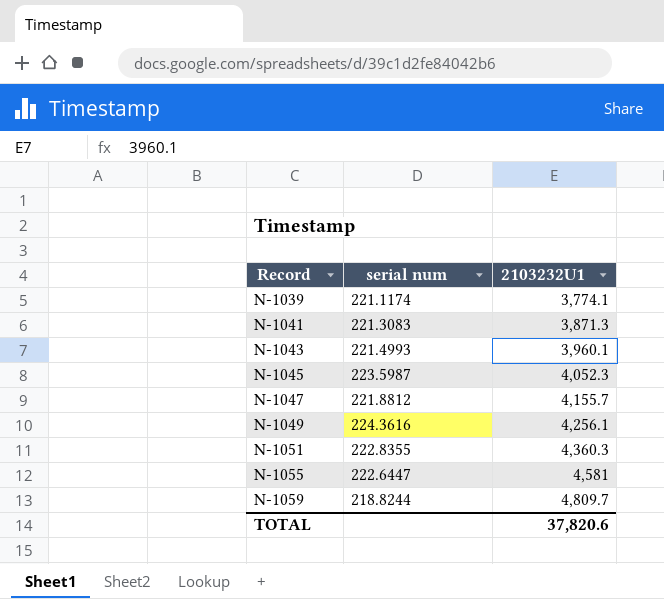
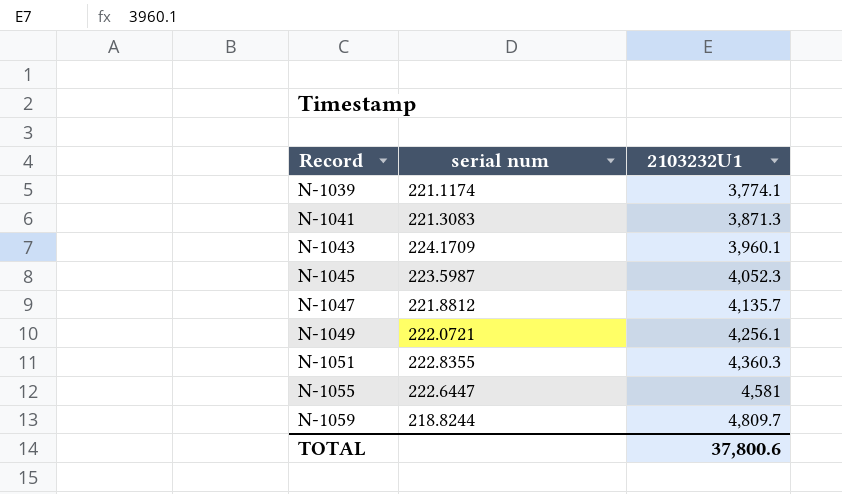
N-1043 | serial num: 221.4993 -> 224.1709
N-1047 | 2103232U1: 4,155.7 -> 4,135.7
N-1049 | serial num: 224.3616 -> 222.0721
TOTAL | 2103232U1: 37,820.6 -> 37,800.6

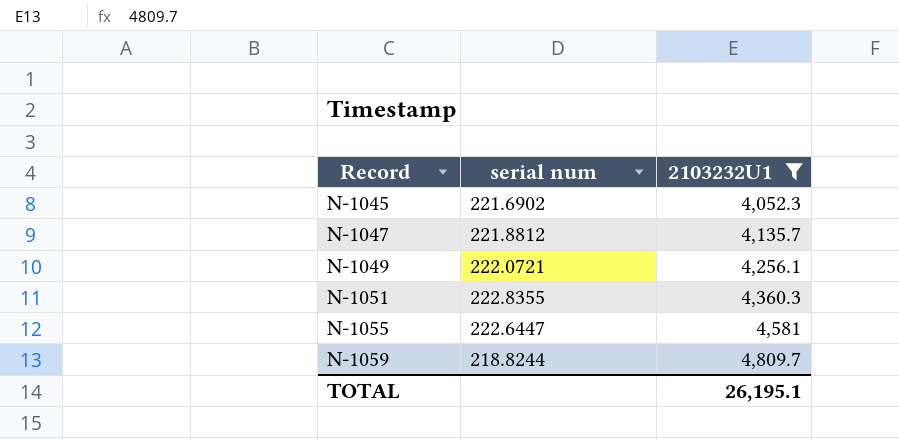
filter: none -> 2103232U1 >= 4,052.3
N-1045 | serial num: 223.5987 -> 221.6902
TOTAL | 2103232U1: 37,800.6 -> 26,195.1

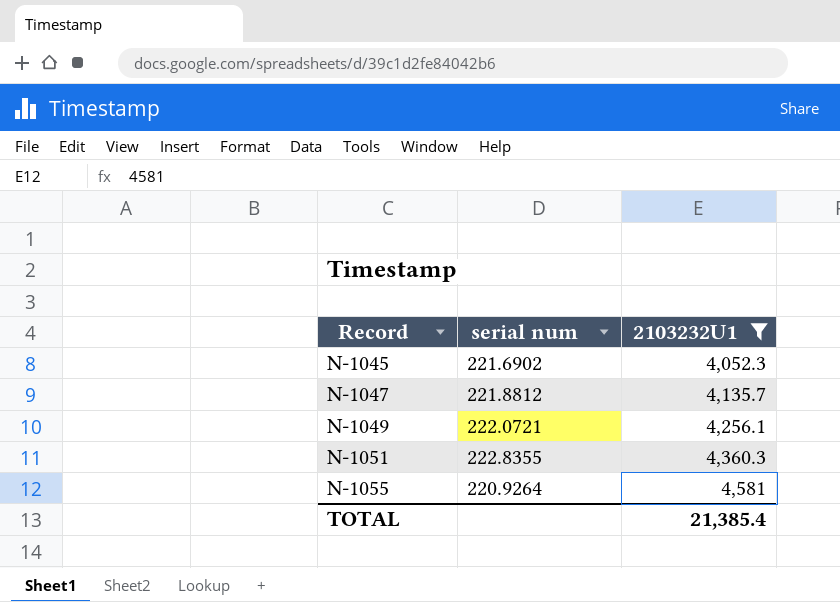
row N-1059: 218.8244 | 4,809.7 -> none
N-1055 | serial num: 222.6447 -> 220.9264
TOTAL | 2103232U1: 26,195.1 -> 21,385.4

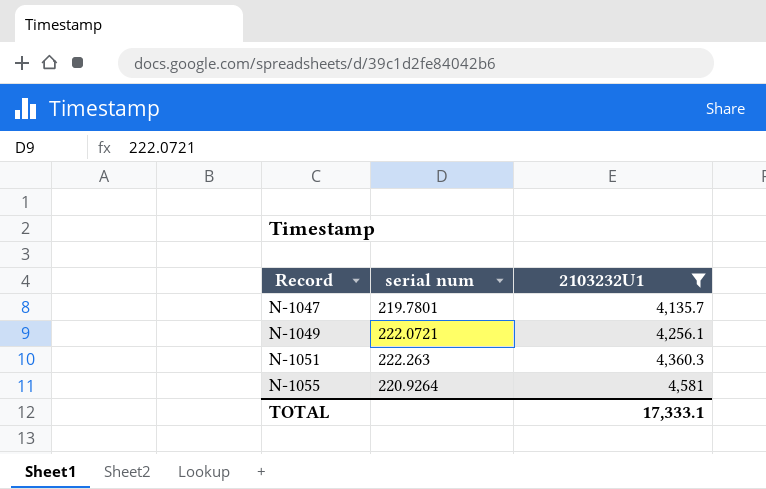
row N-1045: 221.6902 | 4,052.3 -> none
N-1047 | serial num: 221.8812 -> 219.7801
N-1051 | serial num: 222.8355 -> 222.263
TOTAL | 2103232U1: 21,385.4 -> 17,333.1

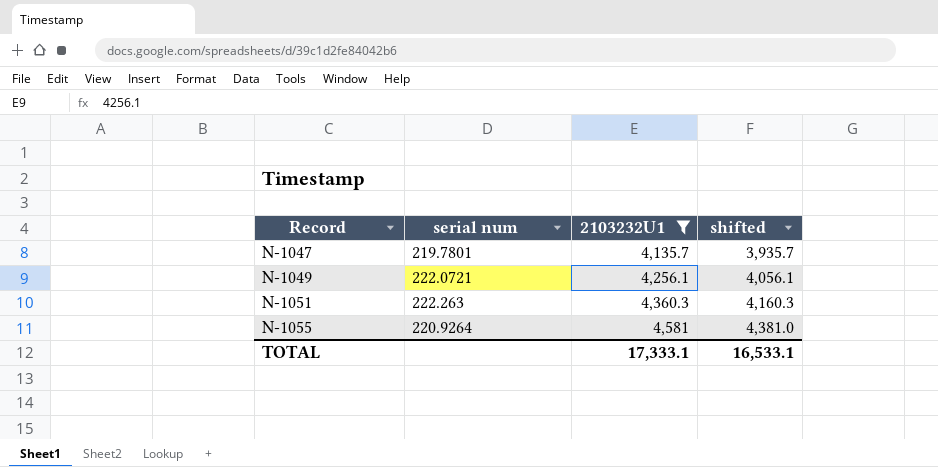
column shifted | formula: none -> [2103232U1] - 200

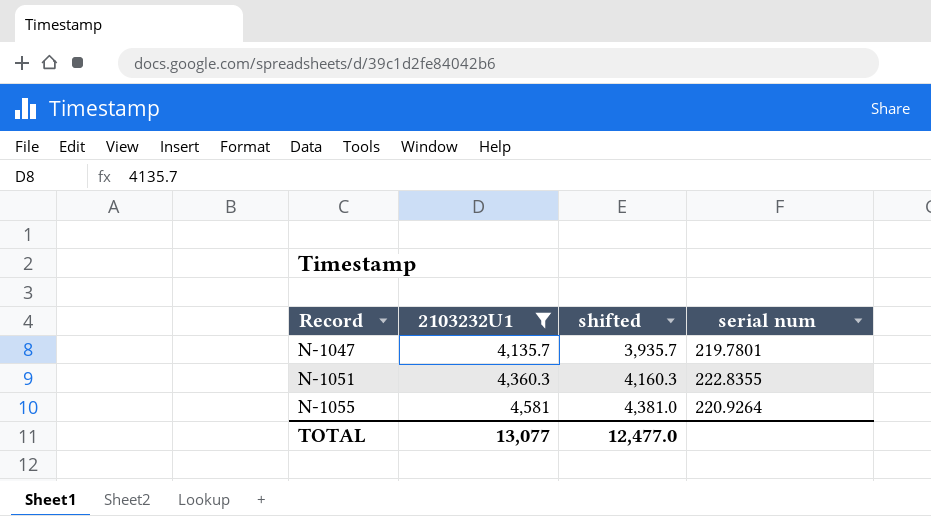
column serial num | position: 2 -> 4
row N-1049: 222.0721 | 4,256.1 | 4,056.1 -> none
N-1051 | serial num: 222.263 -> 222.8355
TOTAL | 2103232U1: 17,333.1 -> 13,077
TOTAL | shifted: 16,533.1 -> 12,477.0

